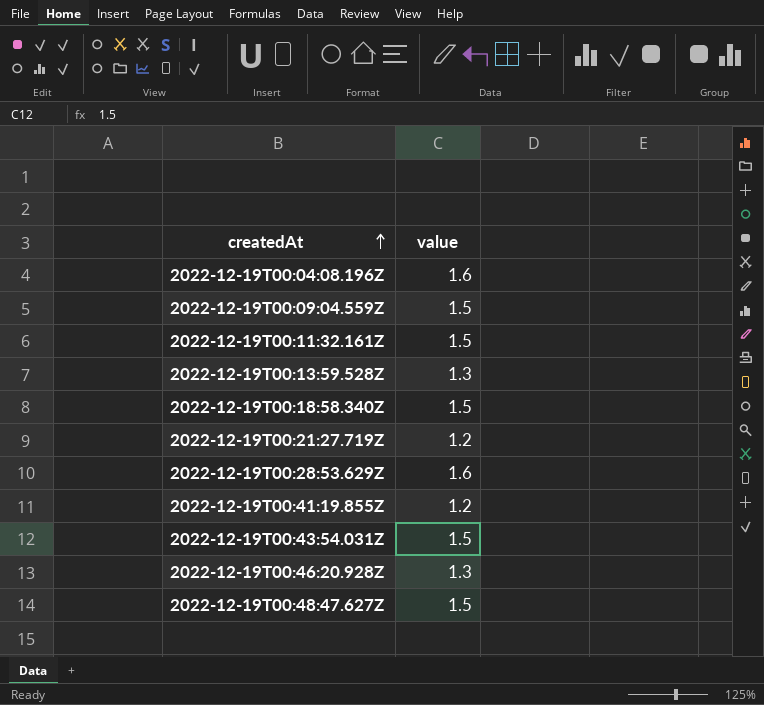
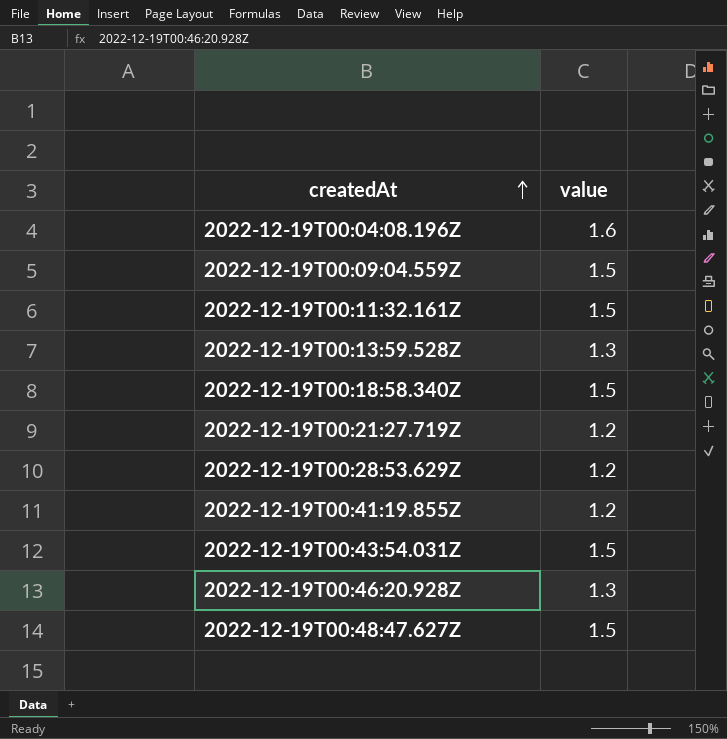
2022-12-19T00:28:53.629Z | value: 1.6 -> 1.2

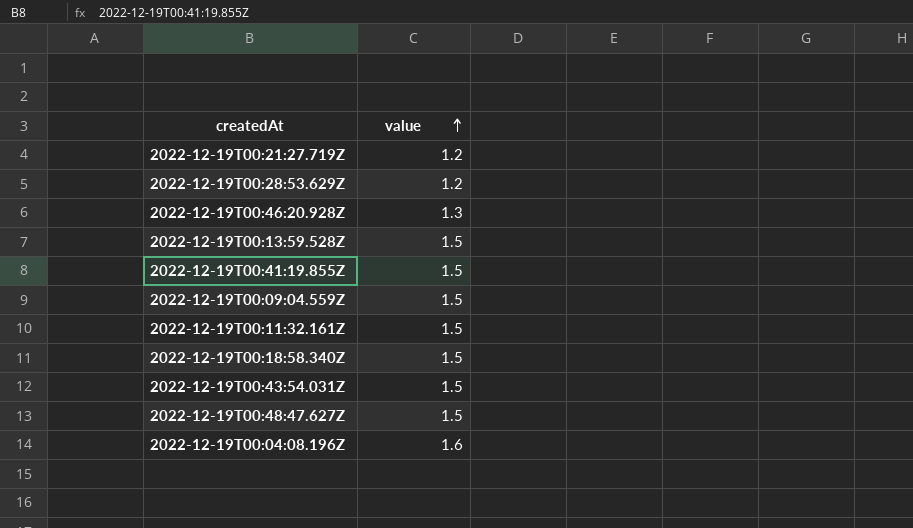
row order: createdAt ascending -> value ascending
2022-12-19T00:13:59.528Z | value: 1.3 -> 1.5
2022-12-19T00:41:19.855Z | value: 1.2 -> 1.5

